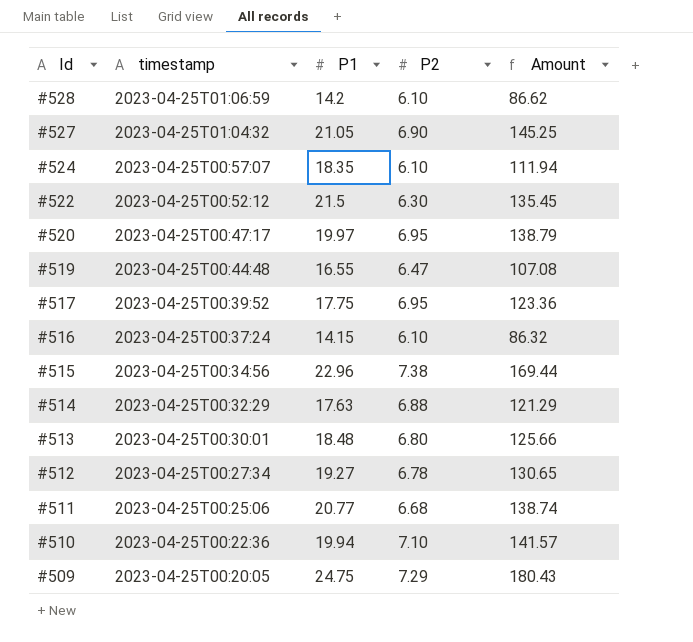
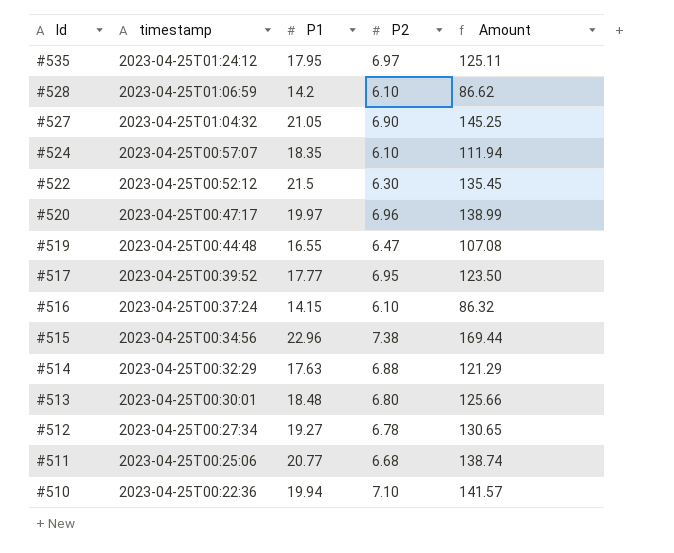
row #509: 2023-04-25T00:20:05 | 24.75 | 7.29 | 180.43 -> none
row #535: none -> 2023-04-25T01:24:12 | 17.95 | 6.97 | 125.11
#520 | P2: 6.95 -> 6.96
#520 | Amount: 138.79 -> 138.99
#517 | P1: 17.75 -> 17.77
#517 | Amount: 123.36 -> 123.50

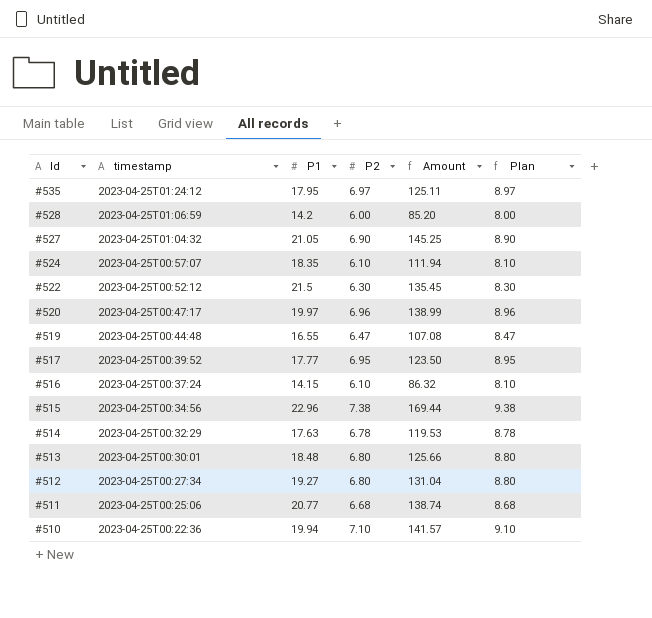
column Plan | formula: none -> [P2] + 2
#528 | P2: 6.10 -> 6.00
#528 | Amount: 86.62 -> 85.20
#514 | P2: 6.88 -> 6.78
#514 | Amount: 121.29 -> 119.53
#512 | P2: 6.78 -> 6.80
#512 | Amount: 130.65 -> 131.04

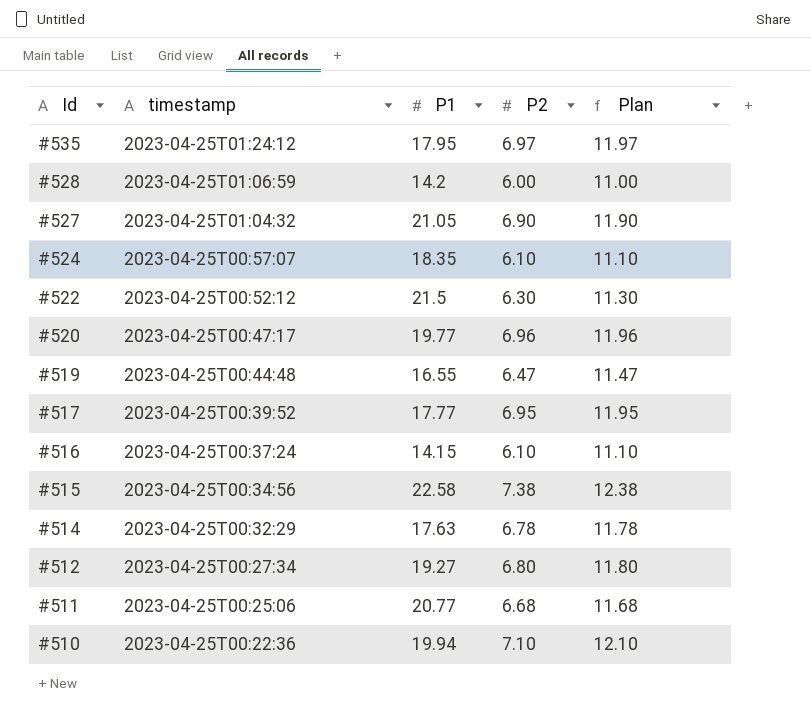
column Amount | formula: [P1] * [P2] -> none
column Plan | formula: [P2] + 2 -> [P2] + 5
row #513: 2023-04-25T00:30:01 | 18.48 | 6.80 | 125.66 | 8.80 -> none
#520 | P1: 19.97 -> 19.77
#515 | P1: 22.96 -> 22.58

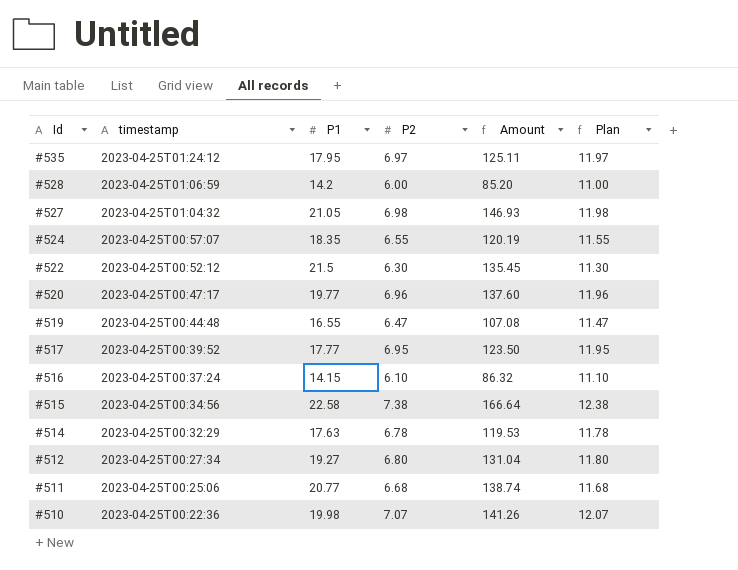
column Amount | formula: none -> [P1] * [P2]
#527 | P2: 6.90 -> 6.98
#527 | Plan: 11.90 -> 11.98
#524 | P2: 6.10 -> 6.55
#524 | Plan: 11.10 -> 11.55
#510 | P1: 19.94 -> 19.98
#510 | P2: 7.10 -> 7.07
#510 | Plan: 12.10 -> 12.07

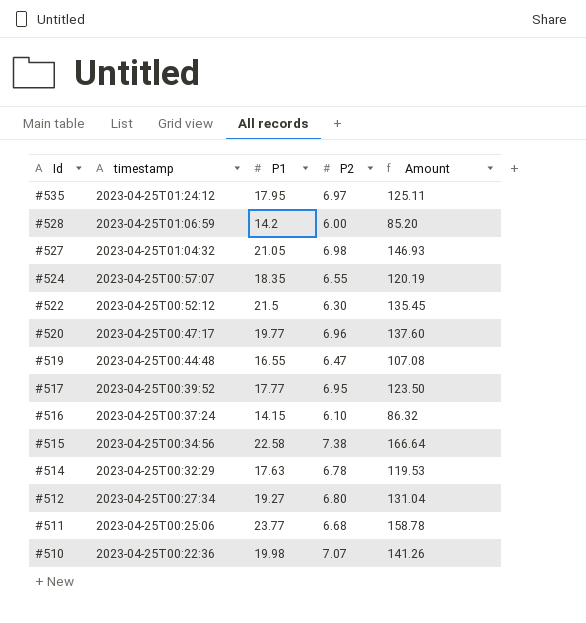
column Plan | formula: [P2] + 5 -> none
#511 | P1: 20.77 -> 23.77
#511 | Amount: 138.74 -> 158.78

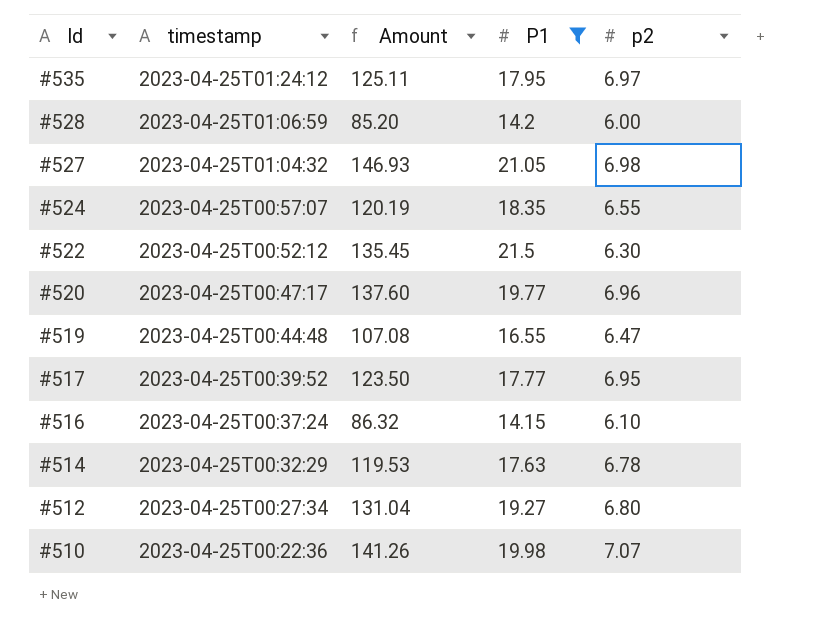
filter: none -> P1 <= 21.5
column Amount | position: 5 -> 3
column name: P2 -> p2

